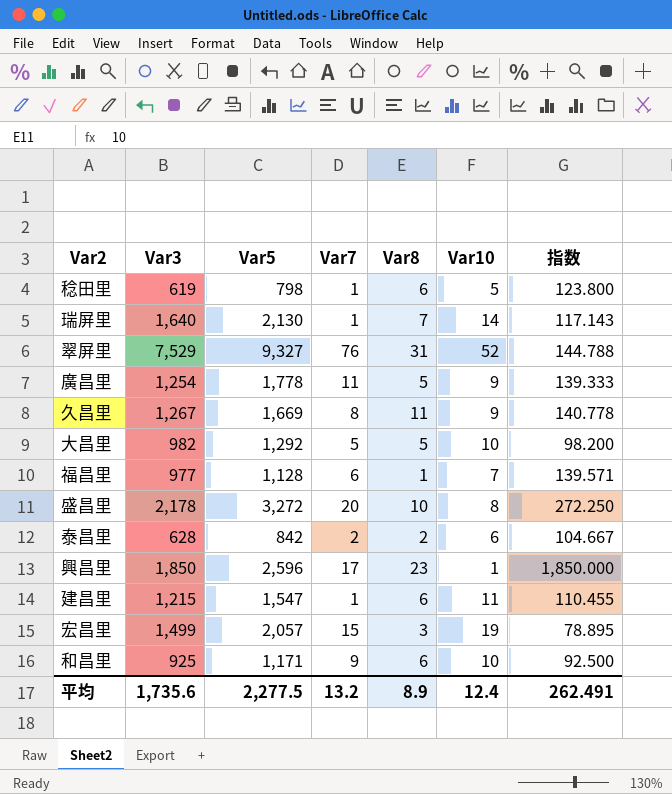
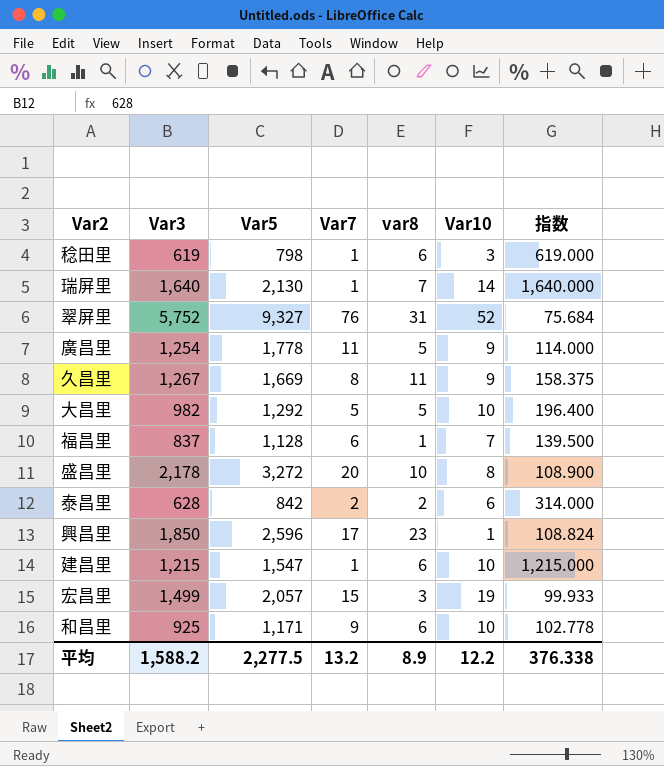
column name: Var8 -> var8
column 指数 | formula: [Var3] / [Var10] -> [Var3] / [Var7]
稔田里 | Var10: 5 -> 3
翠屏里 | Var3: 7,529 -> 5,752
福昌里 | Var3: 977 -> 837
建昌里 | Var10: 11 -> 10
平均 | Var3: 1,735.6 -> 1,588.2
平均 | Var10: 12.4 -> 12.2
平均 | 指数: 262.491 -> 376.338

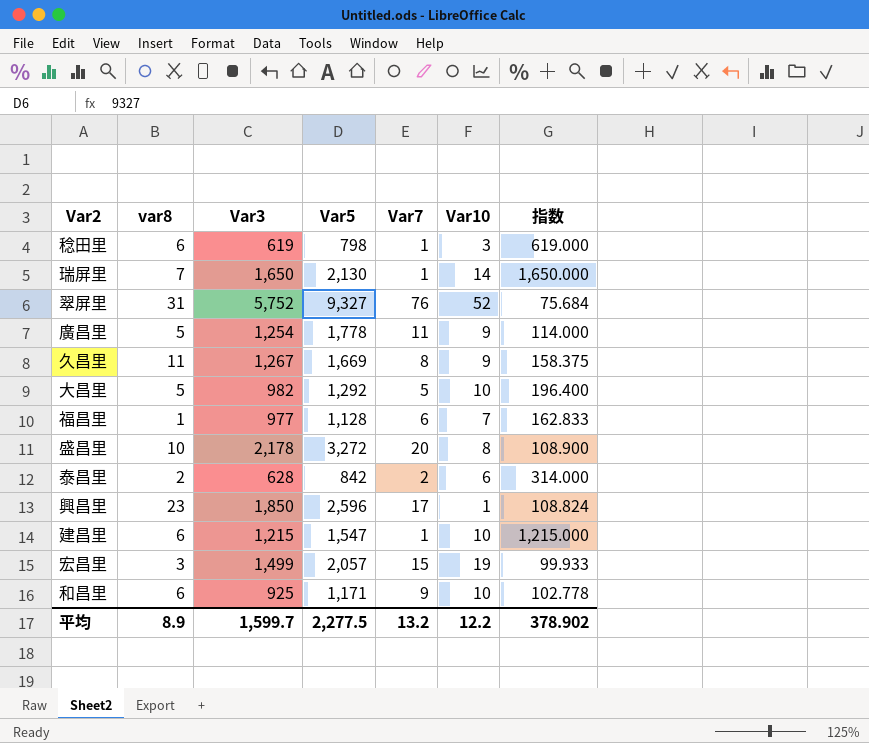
column var8 | position: 5 -> 2
瑞屏里 | Var3: 1,640 -> 1,650
瑞屏里 | 指数: 1,640.000 -> 1,650.000
福昌里 | Var3: 837 -> 977
福昌里 | 指数: 139.500 -> 162.833
平均 | Var3: 1,588.2 -> 1,599.7
平均 | 指数: 376.338 -> 378.902

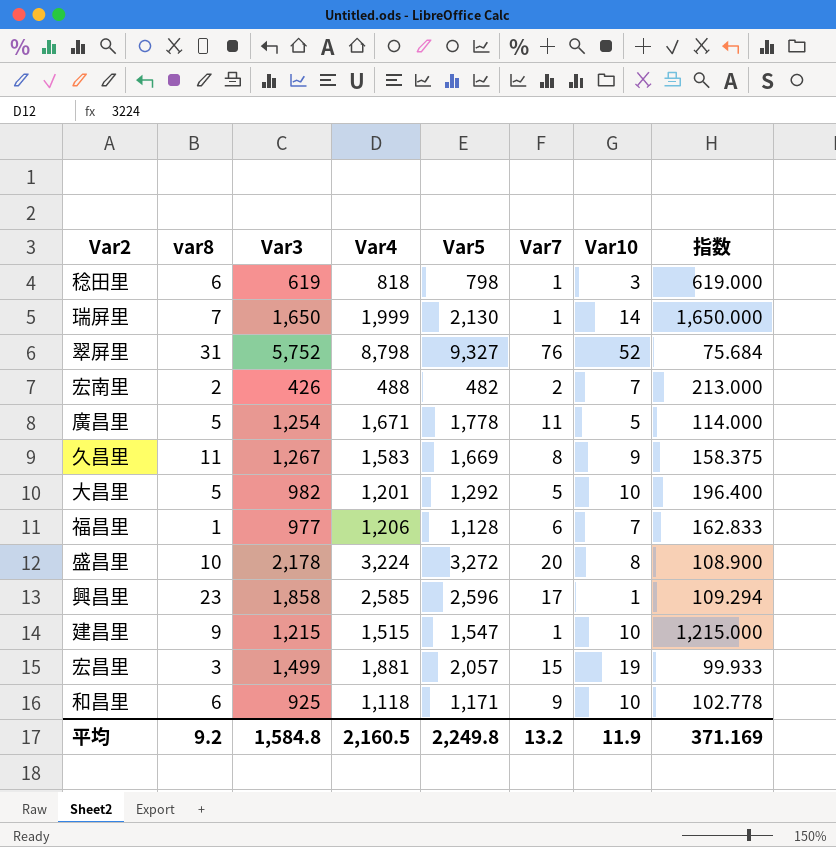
column Var4 | position: none -> 4
row 泰昌里: 2 | 628 | 842 | 2 | 6 | 314.000 -> none
row 宏南里: none -> 2 | 426 | 488 | 482 | 2 | 7 | 213.000
廣昌里 | Var10: 9 -> 5
興昌里 | Var3: 1,850 -> 1,858
興昌里 | 指数: 108.824 -> 109.294
建昌里 | var8: 6 -> 9
平均 | var8: 8.9 -> 9.2
平均 | Var3: 1,599.7 -> 1,584.8
平均 | Var5: 2,277.5 -> 2,249.8
平均 | Var10: 12.2 -> 11.9
平均 | 指数: 378.902 -> 371.169

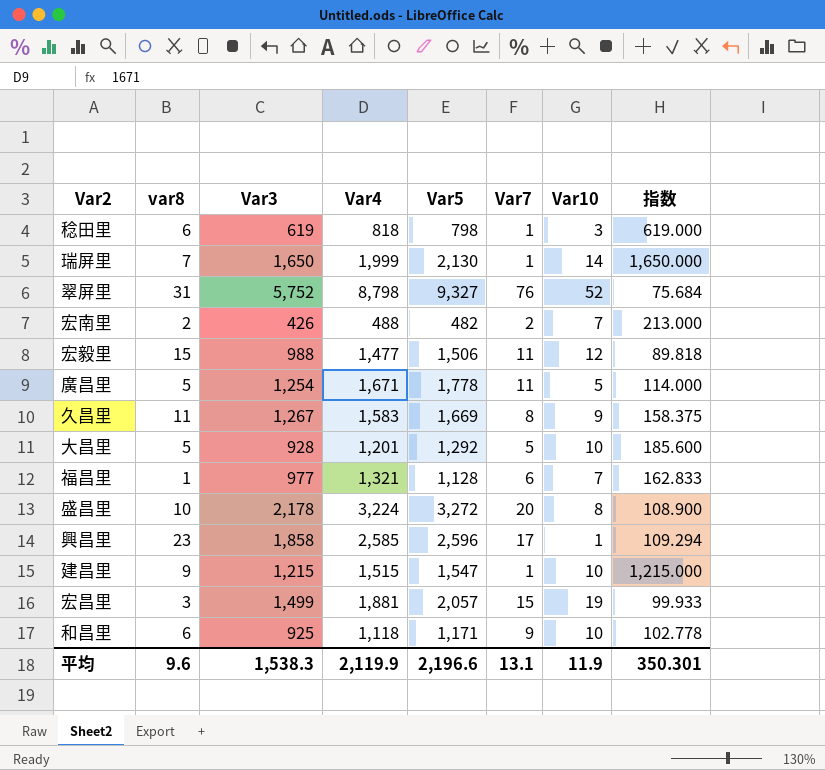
row 宏毅里: none -> 15 | 988 | 1,477 | 1,506 | 11 | 12 | 89.818
大昌里 | Var3: 982 -> 928
大昌里 | 指数: 196.400 -> 185.600
福昌里 | Var4: 1,206 -> 1,321
平均 | var8: 9.2 -> 9.6
平均 | Var3: 1,584.8 -> 1,538.3
平均 | Var4: 2,160.5 -> 2,119.9
平均 | Var5: 2,249.8 -> 2,196.6
平均 | Var7: 13.2 -> 13.1
平均 | 指数: 371.169 -> 350.301

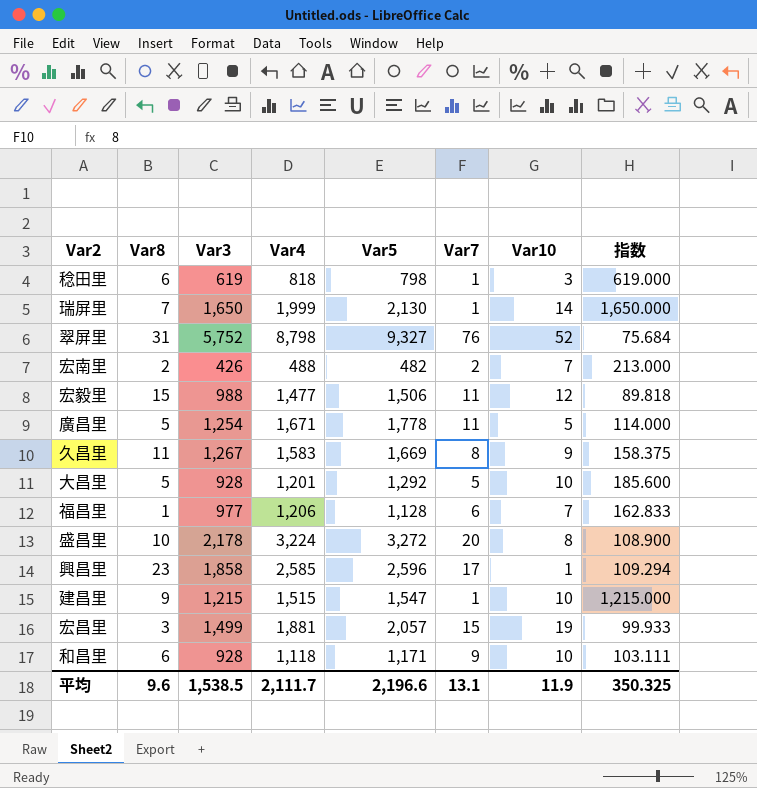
column name: var8 -> Var8
福昌里 | Var4: 1,321 -> 1,206
和昌里 | Var3: 925 -> 928
和昌里 | 指数: 102.778 -> 103.111
平均 | Var3: 1,538.3 -> 1,538.5
平均 | Var4: 2,119.9 -> 2,111.7
平均 | 指数: 350.301 -> 350.325

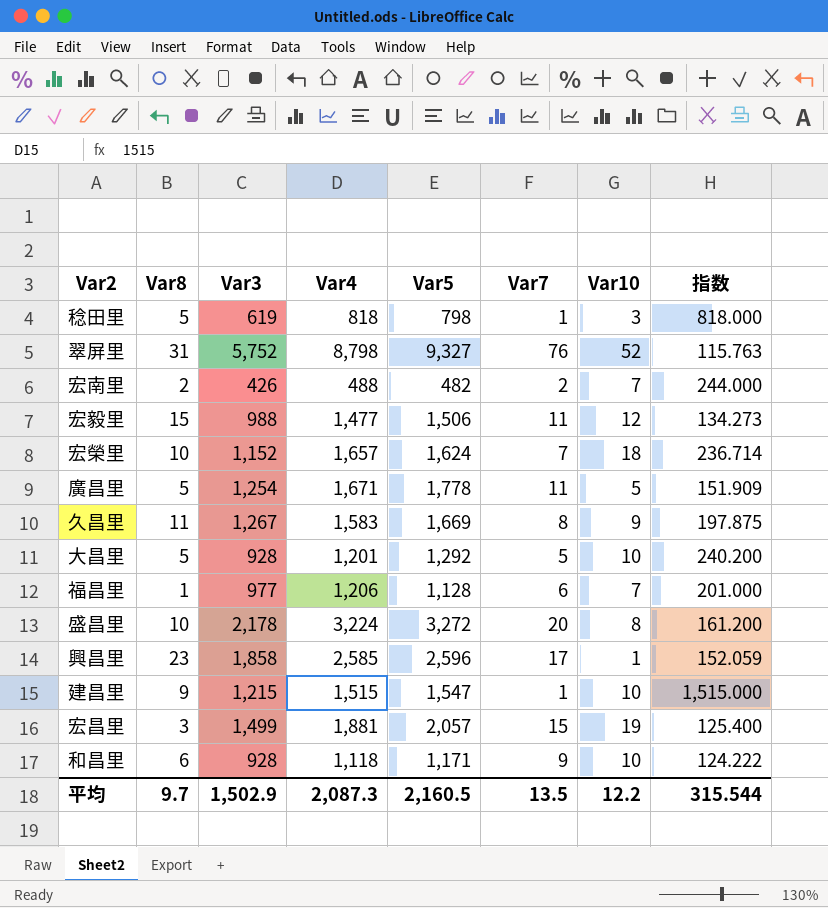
column 指数 | formula: [Var3] / [Var7] -> [Var4] / [Var7]
row 瑞屏里: 7 | 1,650 | 1,999 | 2,130 | 1 | 14 | 1,650.000 -> none
稔田里 | Var8: 6 -> 5
row 宏榮里: none -> 10 | 1,152 | 1,657 | 1,624 | 7 | 18 | 236.714
平均 | Var8: 9.6 -> 9.7
平均 | Var3: 1,538.5 -> 1,502.9
平均 | Var4: 2,111.7 -> 2,087.3
平均 | Var5: 2,196.6 -> 2,160.5
平均 | Var7: 13.1 -> 13.5
平均 | Var10: 11.9 -> 12.2
平均 | 指数: 350.325 -> 315.544

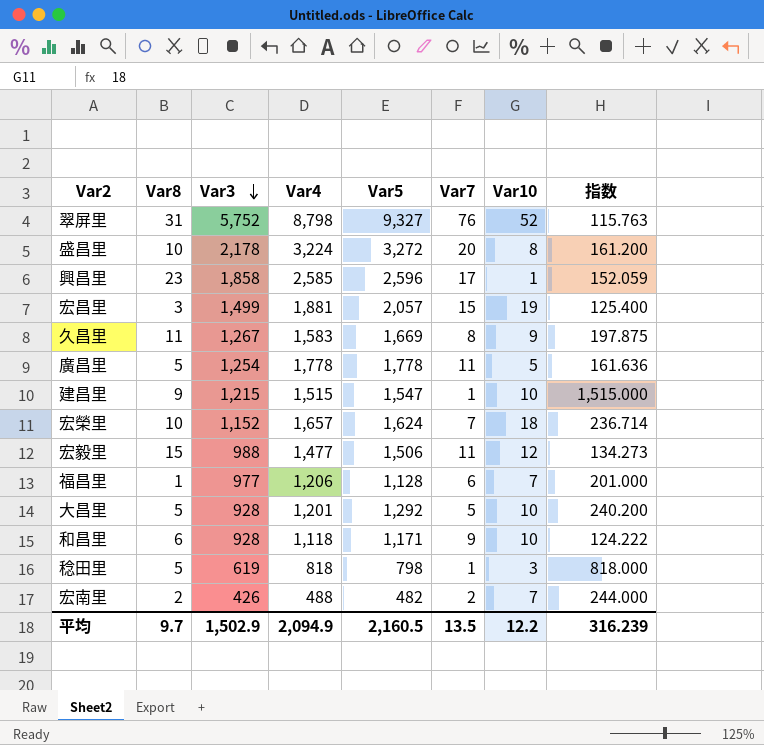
row order: none -> Var3 descending
廣昌里 | Var4: 1,671 -> 1,778
廣昌里 | 指数: 151.909 -> 161.636
平均 | Var4: 2,087.3 -> 2,094.9
平均 | 指数: 315.544 -> 316.239

